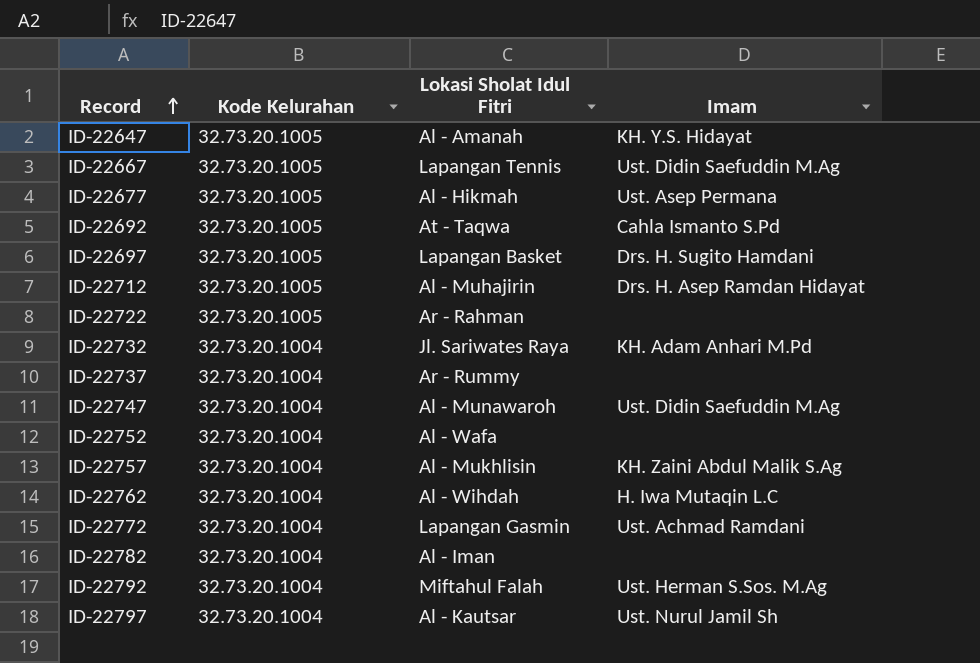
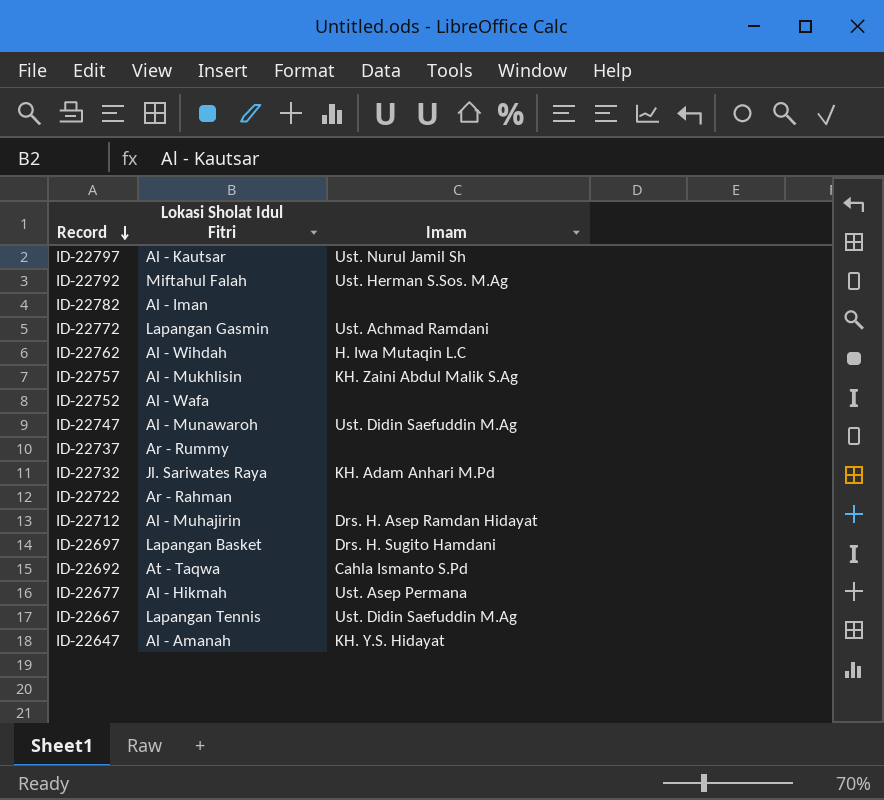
row order: Record ascending -> Record descending
column Kode Kelurahan | position: 2 -> none

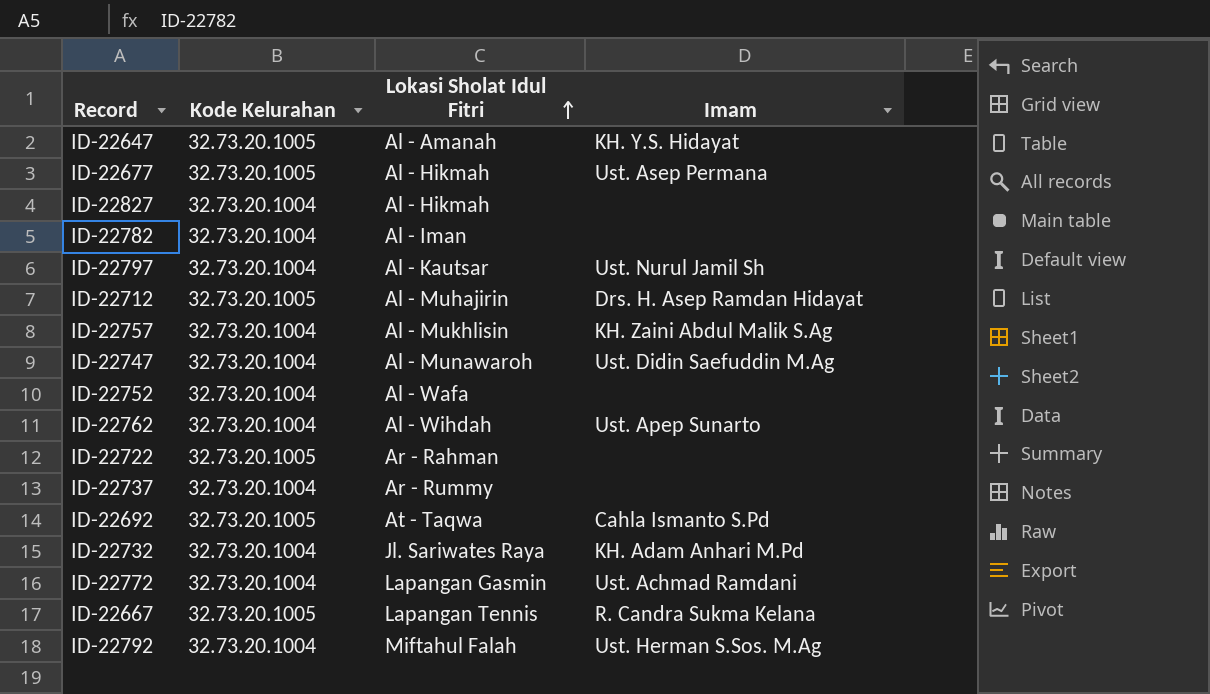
row order: Record descending -> Lokasi Sholat Idul Fitri ascending
column Kode Kelurahan | position: none -> 2
row ID-22697: Lapangan Basket | Drs. H. Sugito Hamdani -> none
row ID-22827: none -> 32.73.20.1004 | Al - Hikmah | none
ID-22762 | Imam: H. Iwa Mutaqin L.C -> Ust. Apep Sunarto
ID-22667 | Imam: Ust. Didin Saefuddin M.Ag -> R. Candra Sukma Kelana

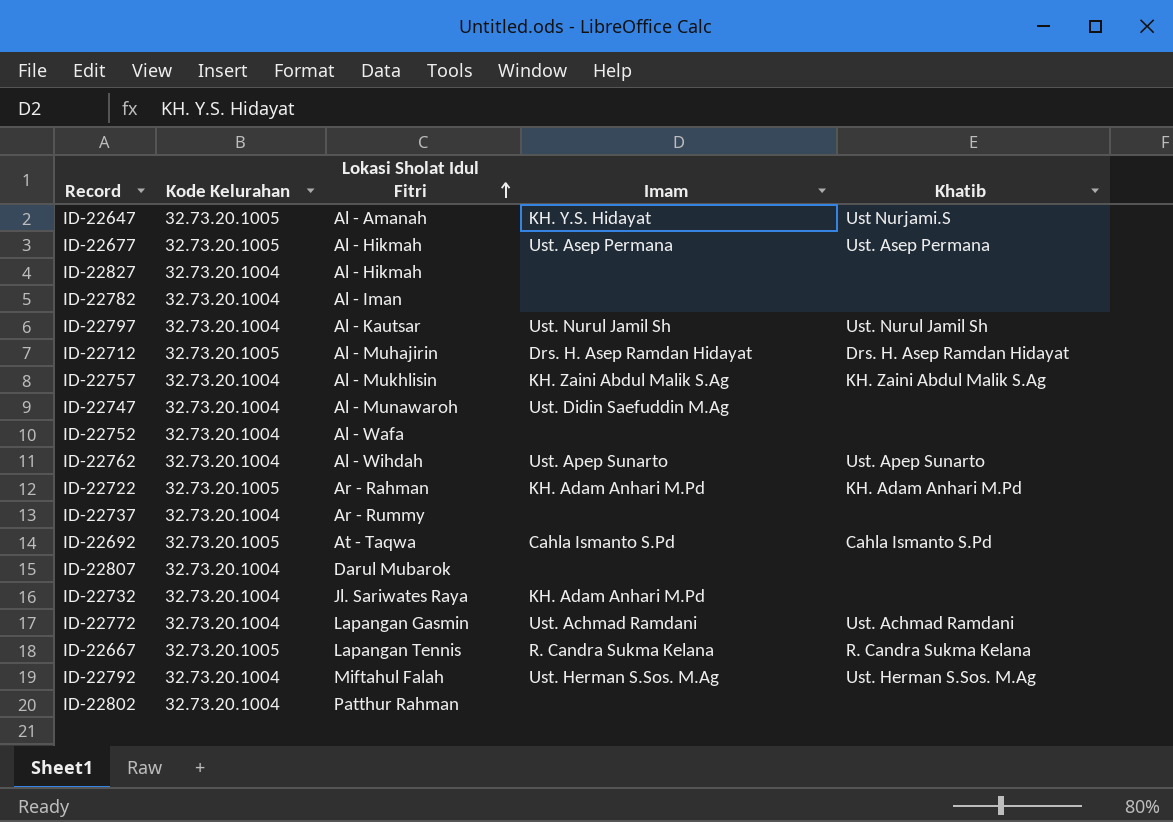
column Khatib | position: none -> 5
ID-22722 | Imam: none -> KH. Adam Anhari M.Pd
row ID-22807: none -> 32.73.20.1004 | Darul Mubarok | none | none
row ID-22802: none -> 32.73.20.1004 | Patthur Rahman | none | none

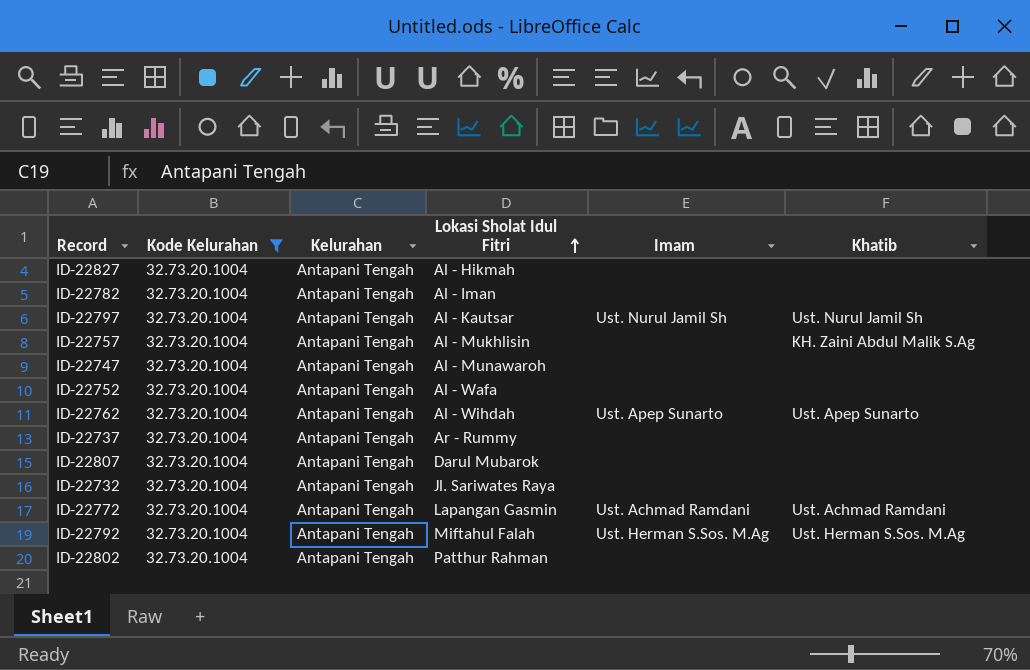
filter: none -> Kode Kelurahan = 32.73.20.1004
column Kelurahan | position: none -> 3
ID-22757 | Imam: KH. Zaini Abdul Malik S.Ag -> none
ID-22747 | Imam: Ust. Didin Saefuddin M.Ag -> none
ID-22732 | Imam: KH. Adam Anhari M.Pd -> none

